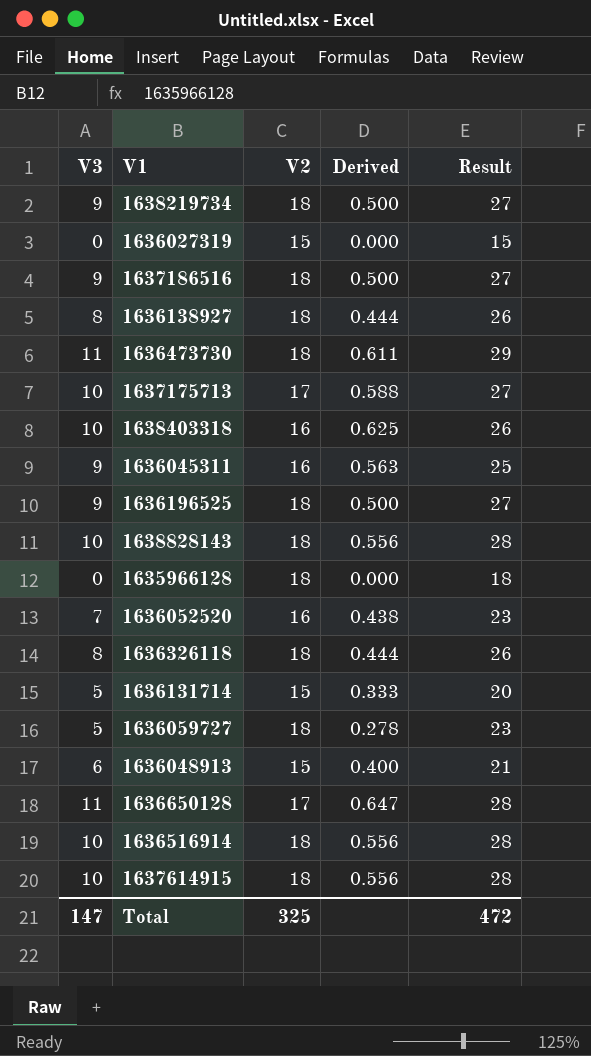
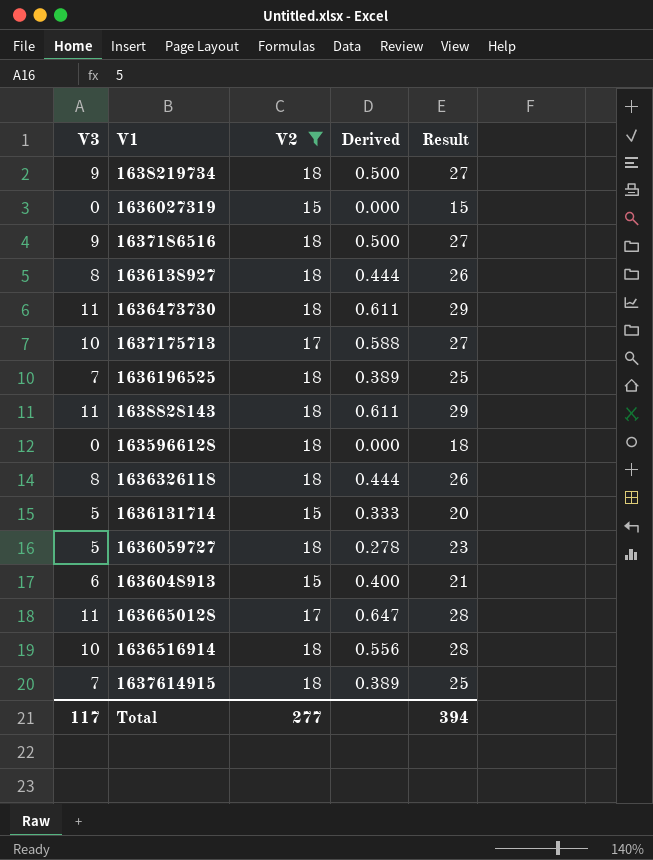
filter: none -> V2 != 16
1636196525 | V3: 9 -> 7
1636196525 | Derived: 0.500 -> 0.389
1636196525 | Result: 27 -> 25
1638828143 | V3: 10 -> 11
1638828143 | Derived: 0.556 -> 0.611
1638828143 | Result: 28 -> 29
1637614915 | V3: 10 -> 7
1637614915 | Derived: 0.556 -> 0.389
1637614915 | Result: 28 -> 25
Total | V3: 147 -> 117
Total | V2: 325 -> 277
Total | Result: 472 -> 394

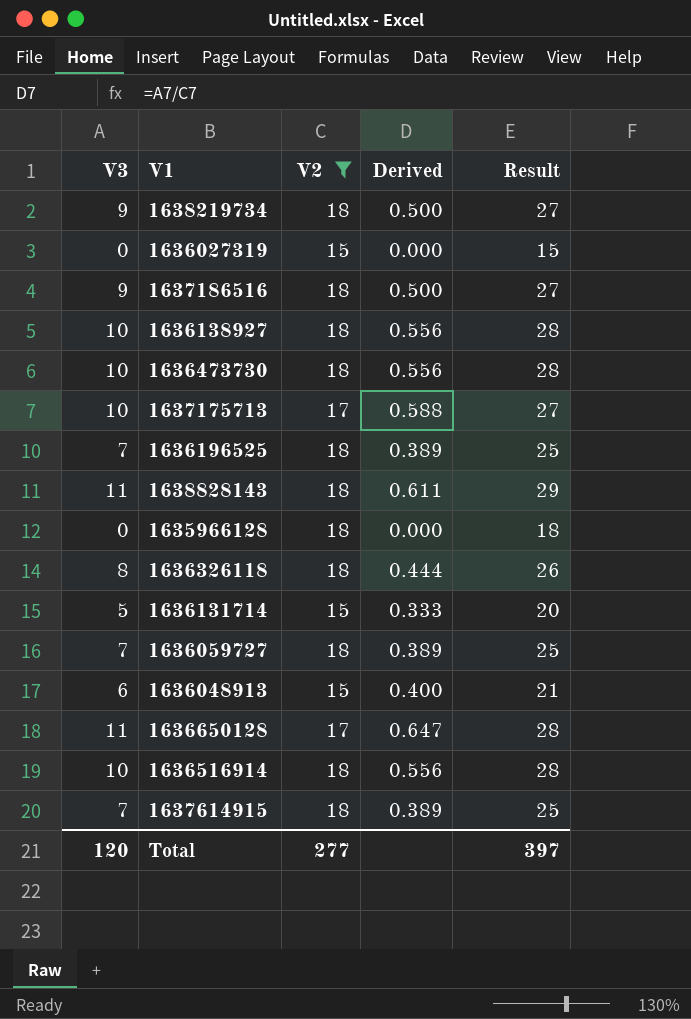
1636138927 | V3: 8 -> 10
1636138927 | Derived: 0.444 -> 0.556
1636138927 | Result: 26 -> 28
1636473730 | V3: 11 -> 10
1636473730 | Derived: 0.611 -> 0.556
1636473730 | Result: 29 -> 28
1636059727 | V3: 5 -> 7
1636059727 | Derived: 0.278 -> 0.389
1636059727 | Result: 23 -> 25
Total | V3: 117 -> 120
Total | Result: 394 -> 397

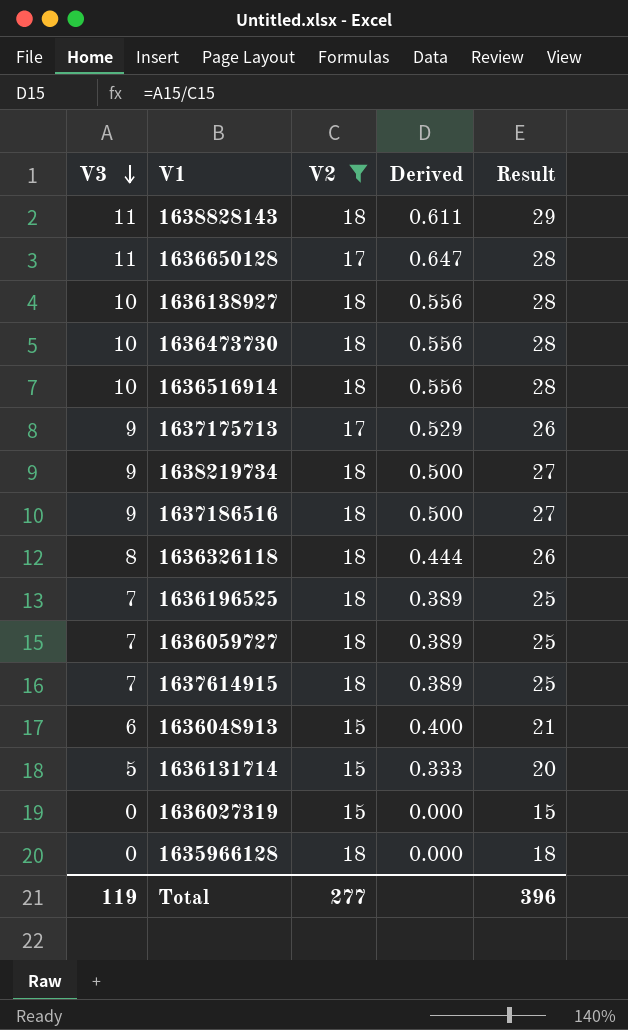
row order: none -> V3 descending
1637175713 | V3: 10 -> 9
1637175713 | Derived: 0.588 -> 0.529
1637175713 | Result: 27 -> 26
Total | V3: 120 -> 119
Total | Result: 397 -> 396

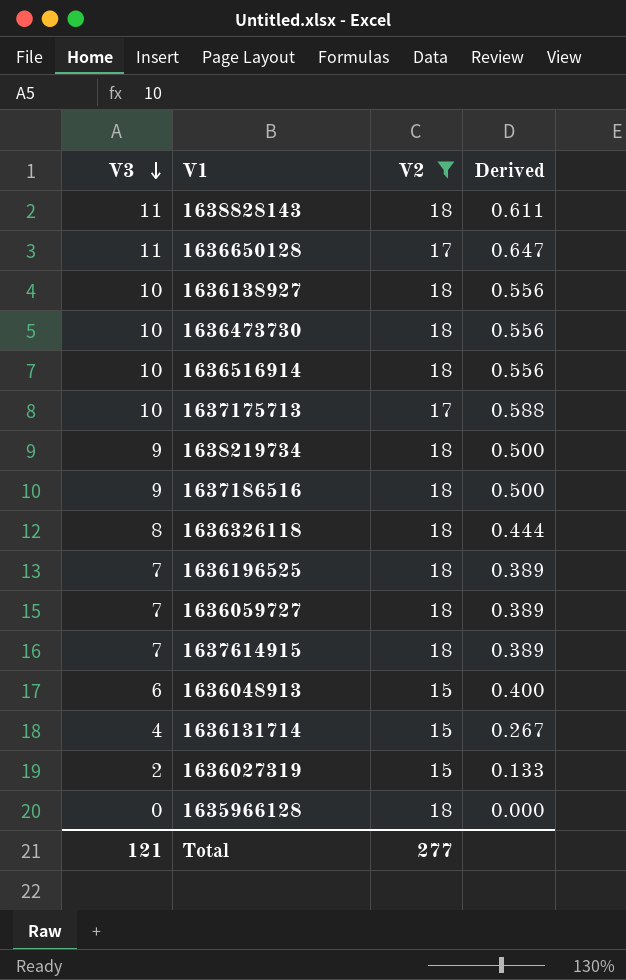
column Result | formula: [V3] + [V2] -> none
1637175713 | V3: 9 -> 10
1637175713 | Derived: 0.529 -> 0.588
1636131714 | V3: 5 -> 4
1636131714 | Derived: 0.333 -> 0.267
1636027319 | V3: 0 -> 2
1636027319 | Derived: 0.000 -> 0.133
Total | V3: 119 -> 121

